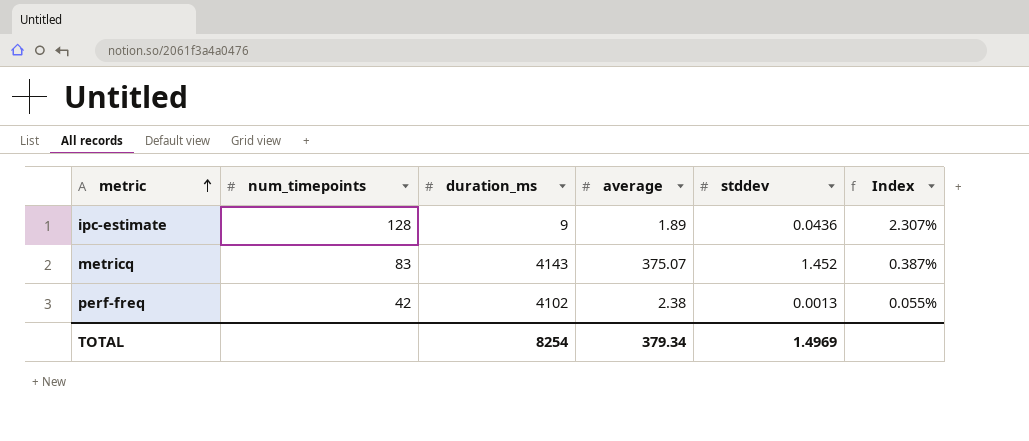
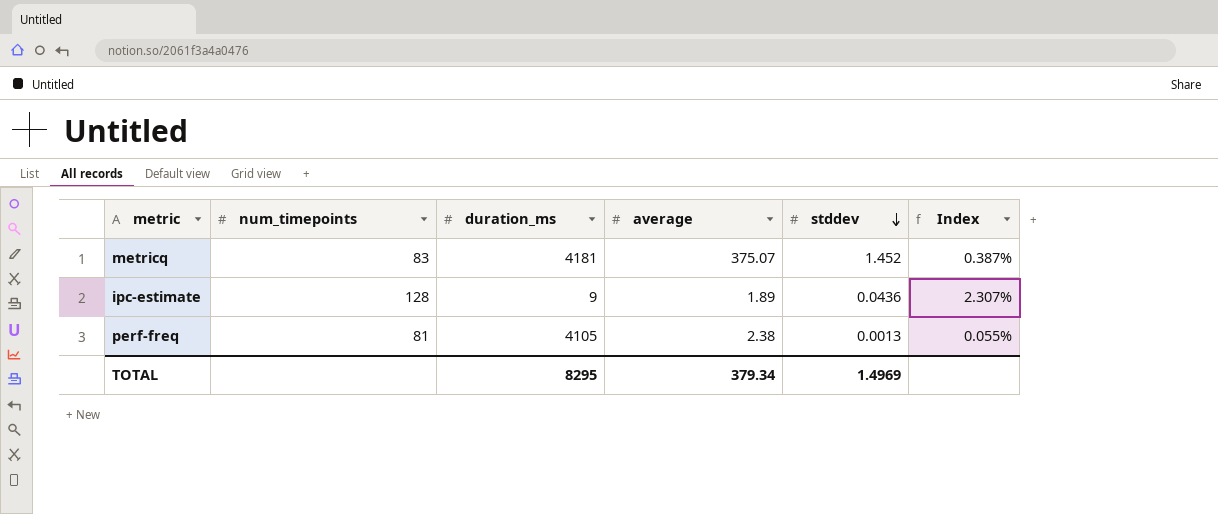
row order: metric ascending -> stddev descending
metricq | duration_ms: 4143 -> 4181
perf-freq | num_timepoints: 42 -> 81
perf-freq | duration_ms: 4102 -> 4105
TOTAL | duration_ms: 8254 -> 8295

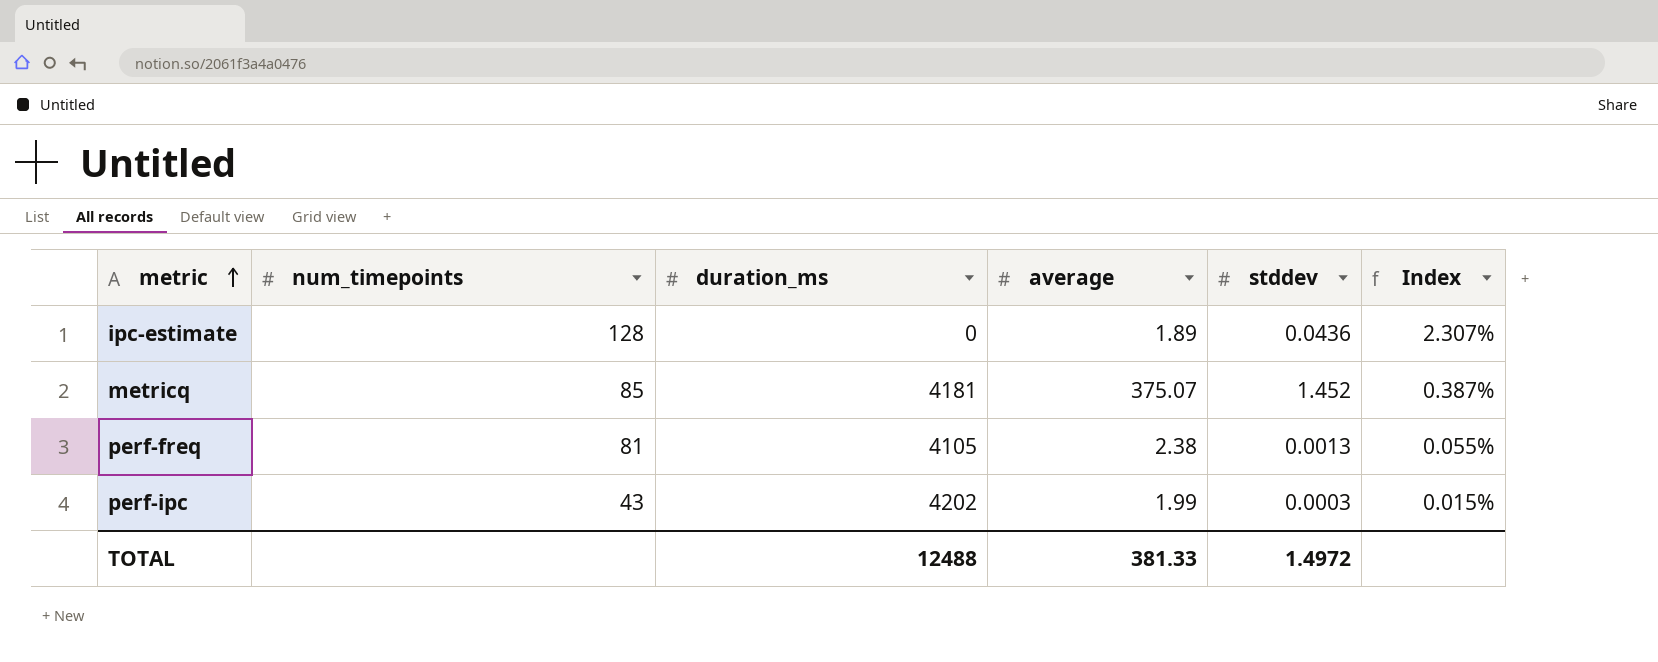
row order: stddev descending -> metric ascending
ipc-estimate | duration_ms: 9 -> 0
metricq | num_timepoints: 83 -> 85
row perf-ipc: none -> 43 | 4202 | 1.99 | 0.0003 | 0.015%
TOTAL | duration_ms: 8295 -> 12488
TOTAL | average: 379.34 -> 381.33
TOTAL | stddev: 1.4969 -> 1.4972

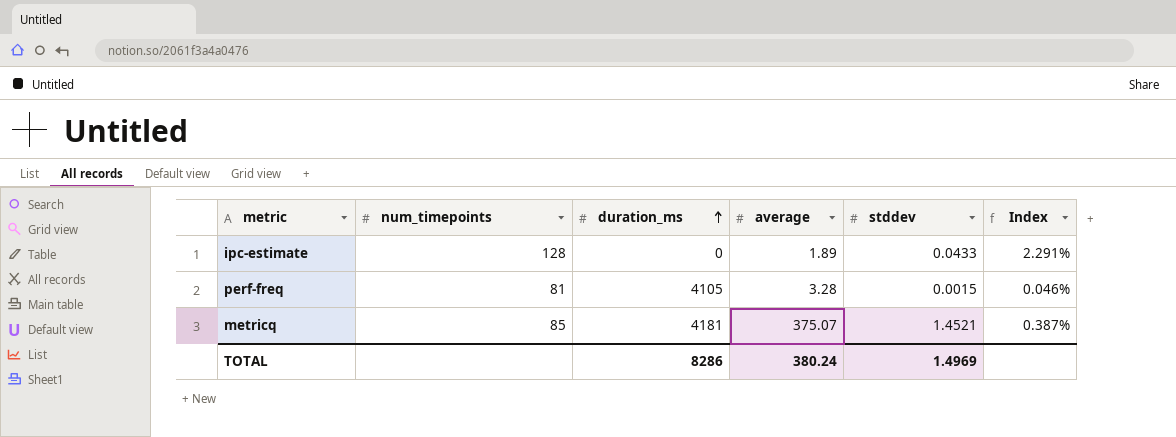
row order: metric ascending -> duration_ms ascending
row perf-ipc: 43 | 4202 | 1.99 | 0.0003 | 0.015% -> none
ipc-estimate | stddev: 0.0436 -> 0.0433
ipc-estimate | Index: 2.307% -> 2.291%
perf-freq | average: 2.38 -> 3.28
perf-freq | stddev: 0.0013 -> 0.0015
perf-freq | Index: 0.055% -> 0.046%
metricq | stddev: 1.452 -> 1.4521
TOTAL | duration_ms: 12488 -> 8286
TOTAL | average: 381.33 -> 380.24
TOTAL | stddev: 1.4972 -> 1.4969

